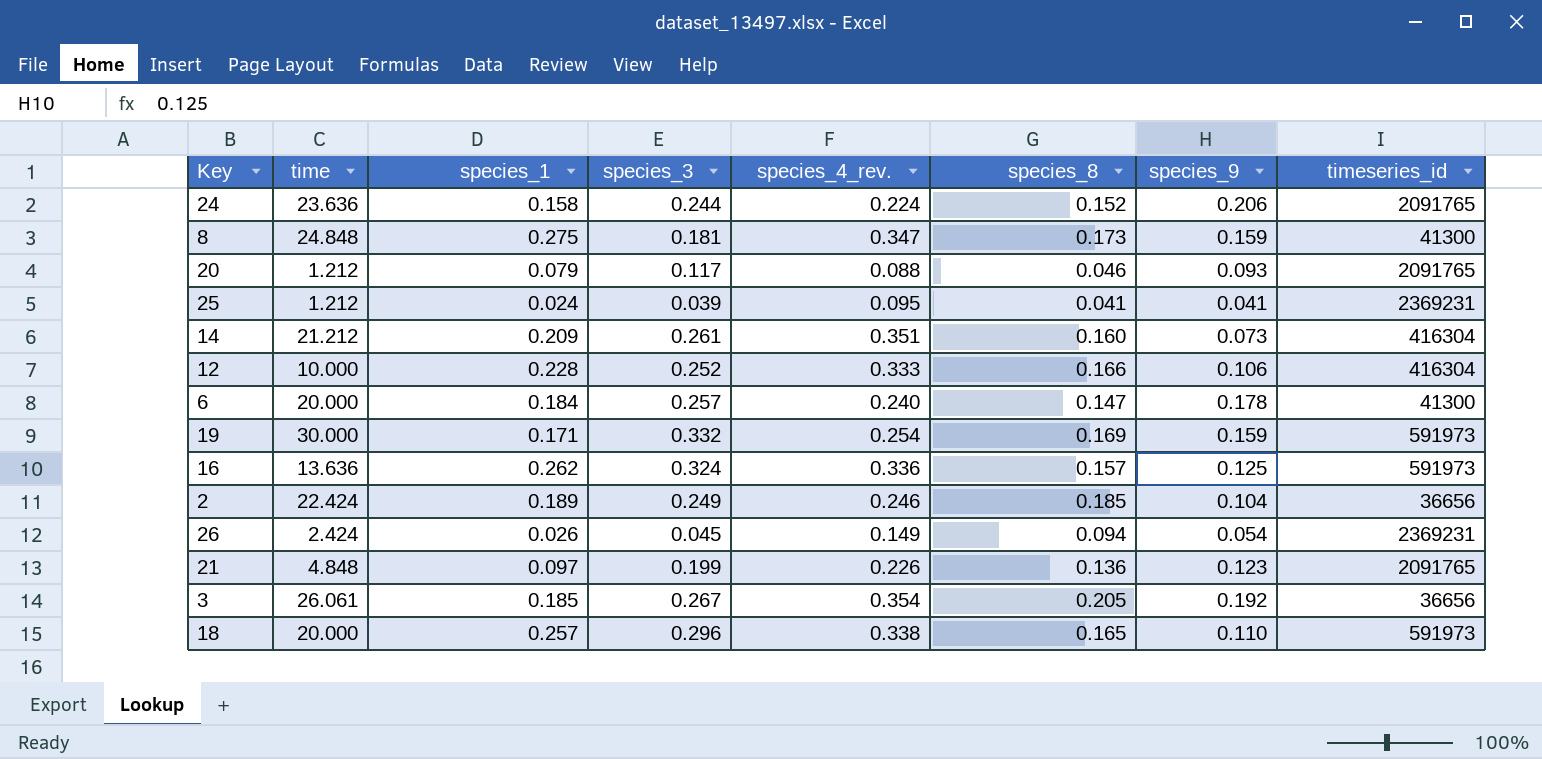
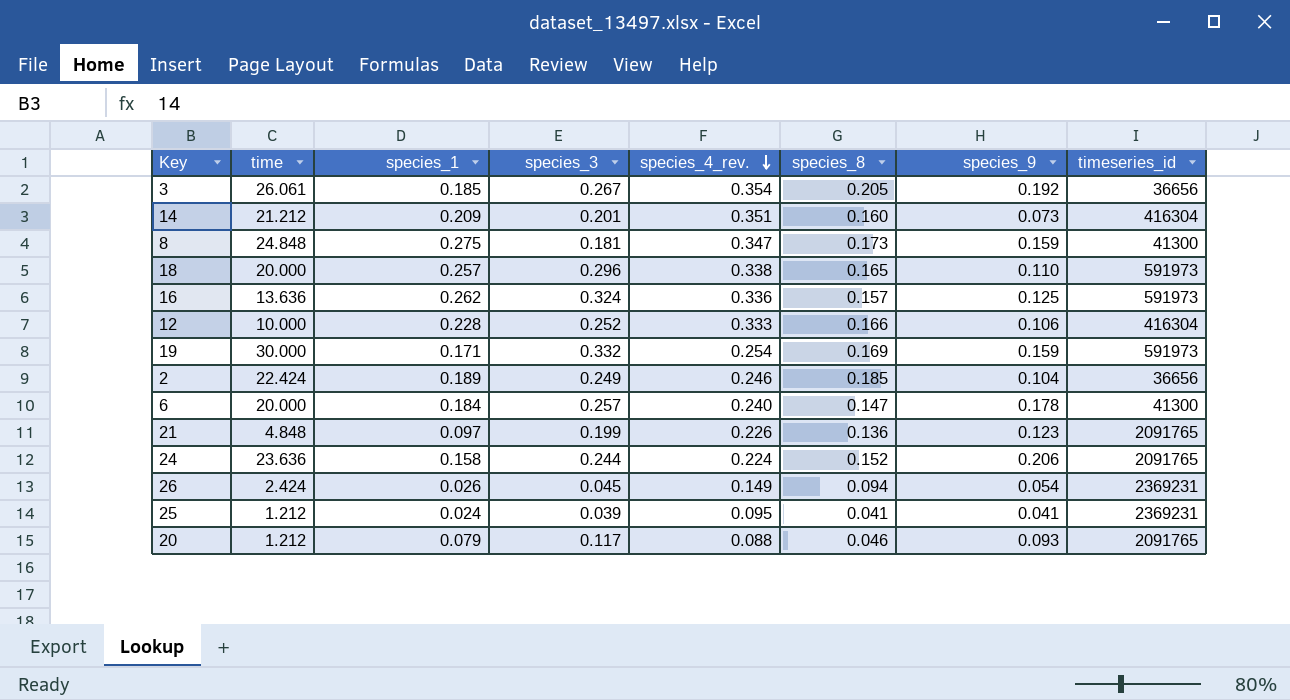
row order: none -> species_4_rev. descending
14 | species_3: 0.261 -> 0.201

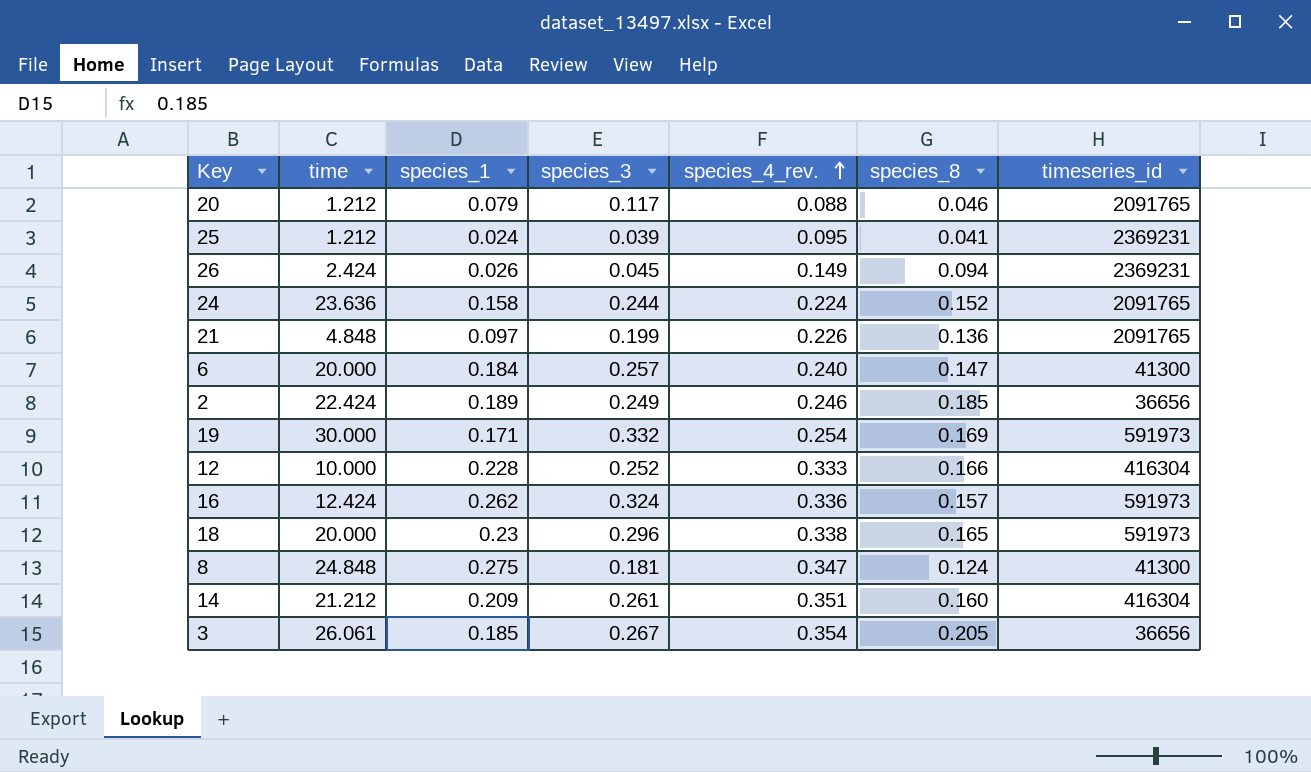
row order: species_4_rev. descending -> species_4_rev. ascending
column species_9 | position: 7 -> none
16 | time: 13.636 -> 12.424
18 | species_1: 0.257 -> 0.23
8 | species_8: 0.173 -> 0.124
14 | species_3: 0.201 -> 0.261

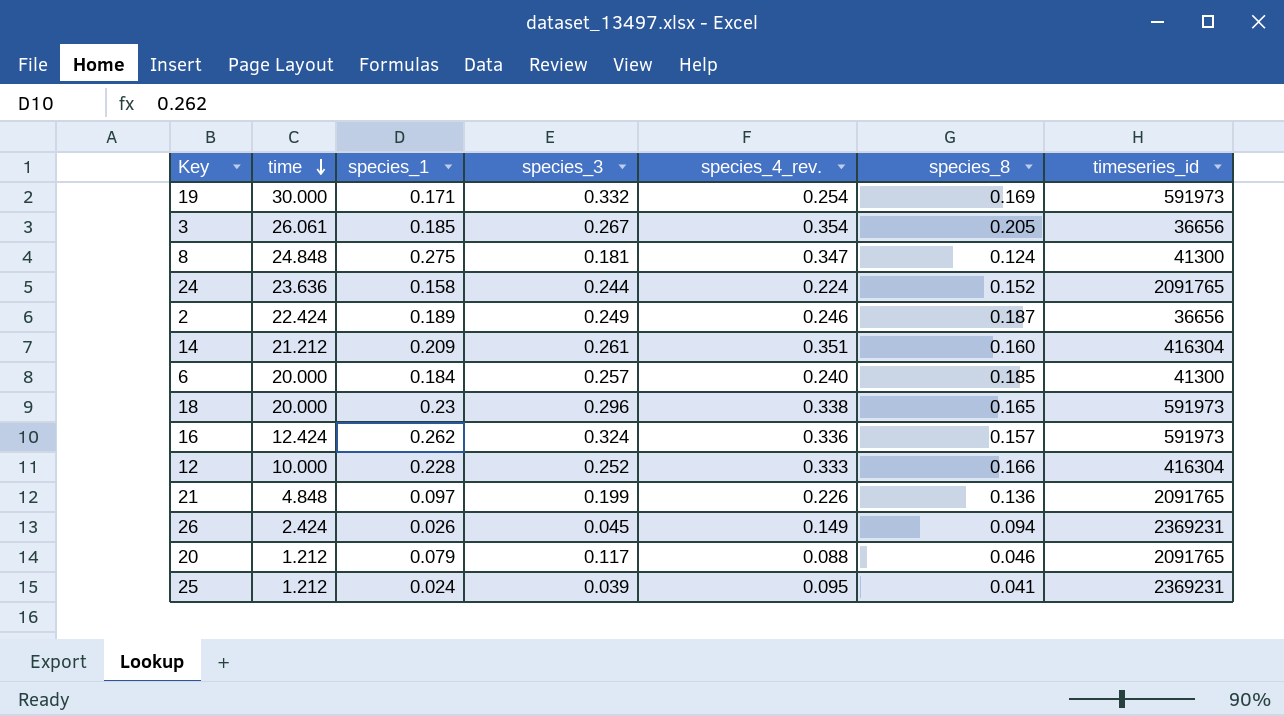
row order: species_4_rev. ascending -> time descending
2 | species_8: 0.185 -> 0.187
6 | species_8: 0.147 -> 0.185

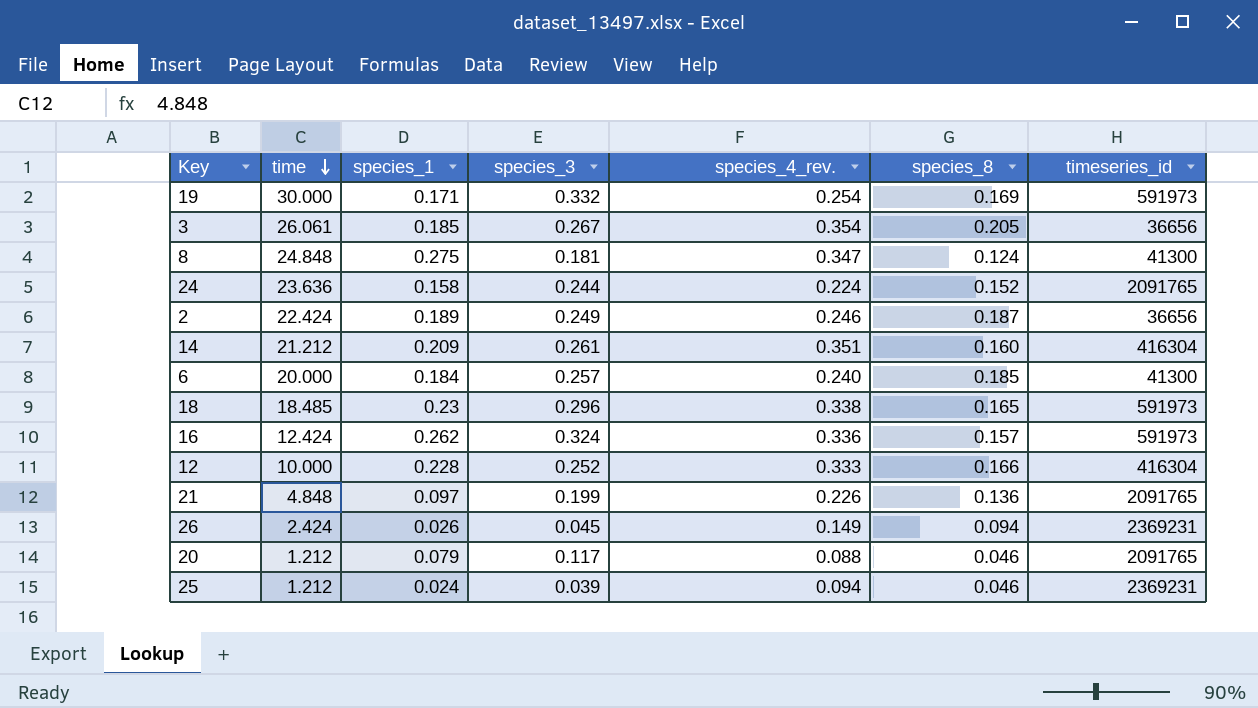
18 | time: 20.000 -> 18.485
25 | species_4_rev.: 0.095 -> 0.094
25 | species_8: 0.041 -> 0.046

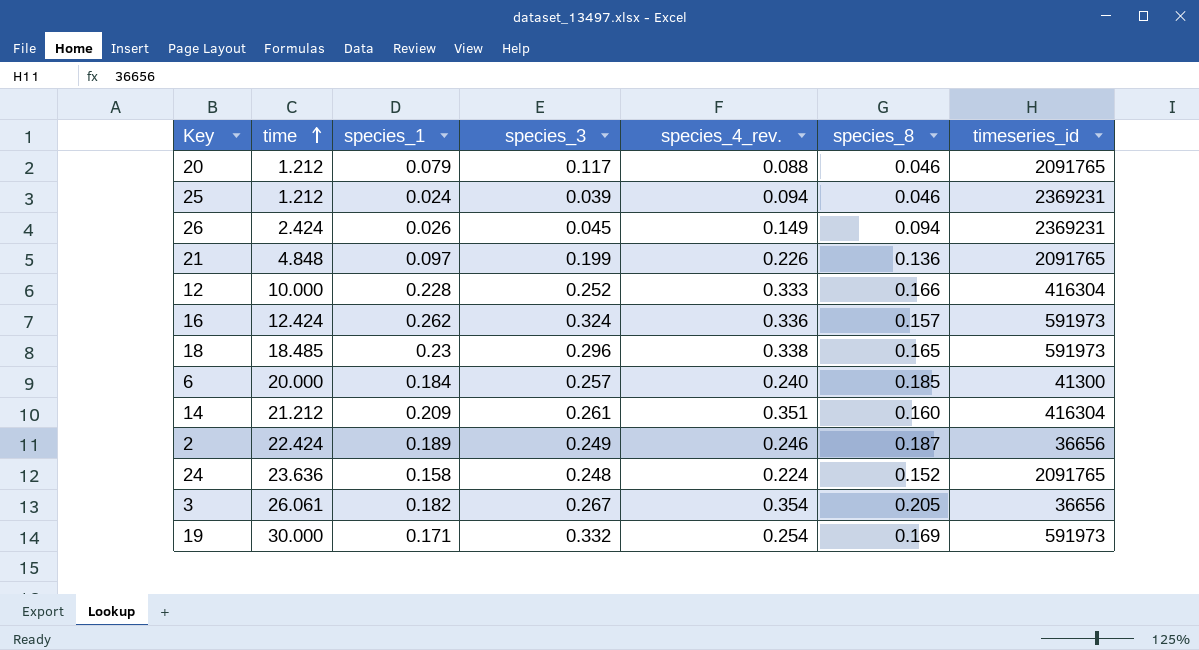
row order: time descending -> time ascending
row 8: 24.848 | 0.275 | 0.181 | 0.347 | 0.124 | 41300 -> none
24 | species_3: 0.244 -> 0.248
3 | species_1: 0.185 -> 0.182

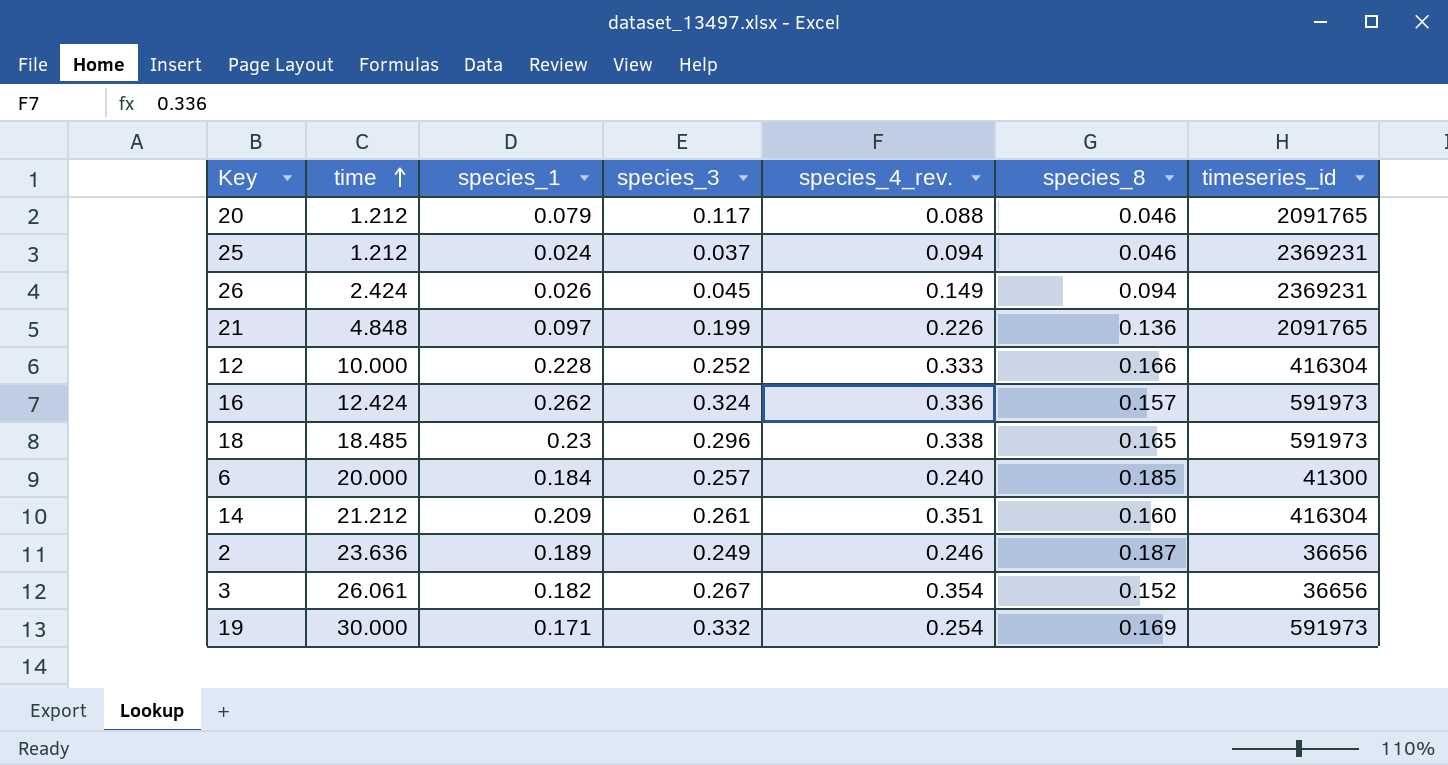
row 24: 23.636 | 0.158 | 0.248 | 0.224 | 0.152 | 2091765 -> none
25 | species_3: 0.039 -> 0.037
2 | time: 22.424 -> 23.636
3 | species_8: 0.205 -> 0.152

